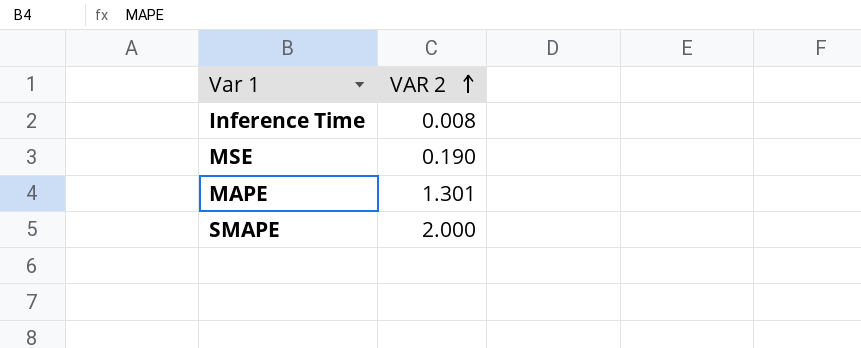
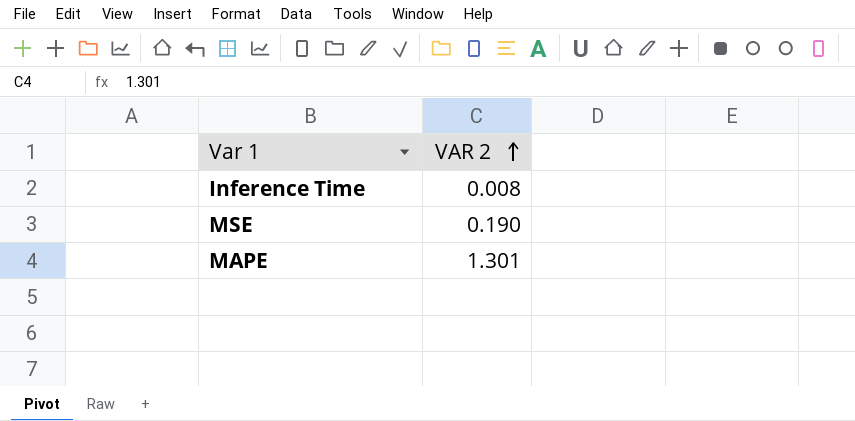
row SMAPE: 2.000 -> none

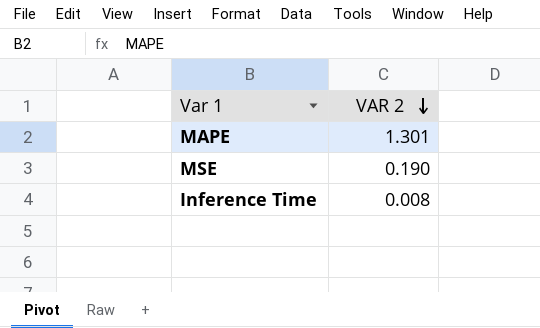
row order: VAR 2 ascending -> VAR 2 descending

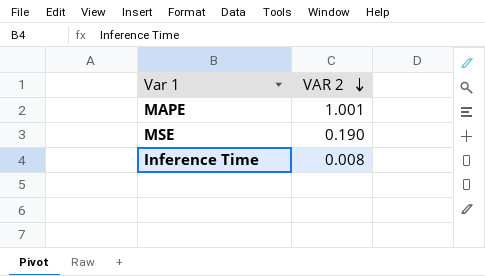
MAPE | VAR 2: 1.301 -> 1.001

